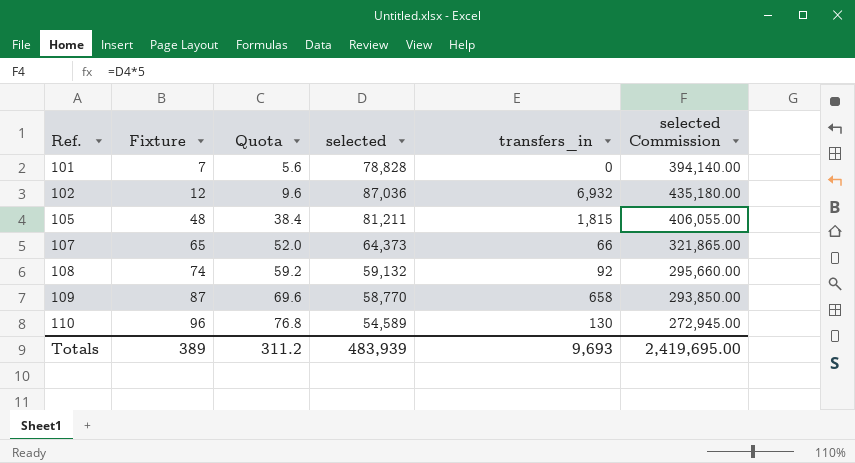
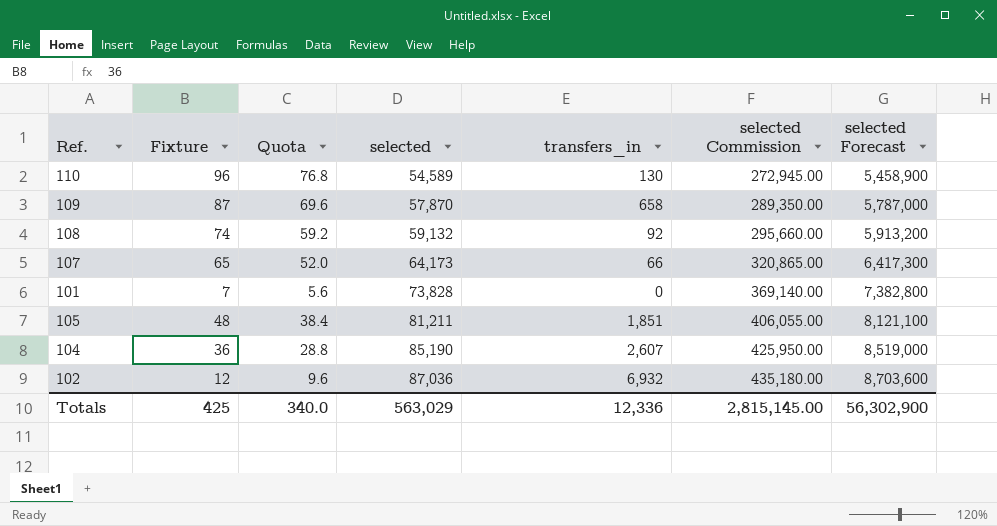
row order: Ref. ascending -> selected ascending
column selected Forecast | formula: none -> [selected] * 100
109 | selected: 58,770 -> 57,870
109 | selected Commission: 293,850.00 -> 289,350.00
107 | selected: 64,373 -> 64,173
107 | selected Commission: 321,865.00 -> 320,865.00
101 | selected: 78,828 -> 73,828
101 | selected Commission: 394,140.00 -> 369,140.00
105 | transfers_in: 1,815 -> 1,851
row 104: none -> 36 | 28.8 | 85,190 | 2,607 | 425,950.00 | 8,519,000
Totals | Fixture: 389 -> 425
Totals | Quota: 311.2 -> 340.0
Totals | selected: 483,939 -> 563,029
Totals | transfers_in: 9,693 -> 12,336
Totals | selected Commission: 2,419,695.00 -> 2,815,145.00

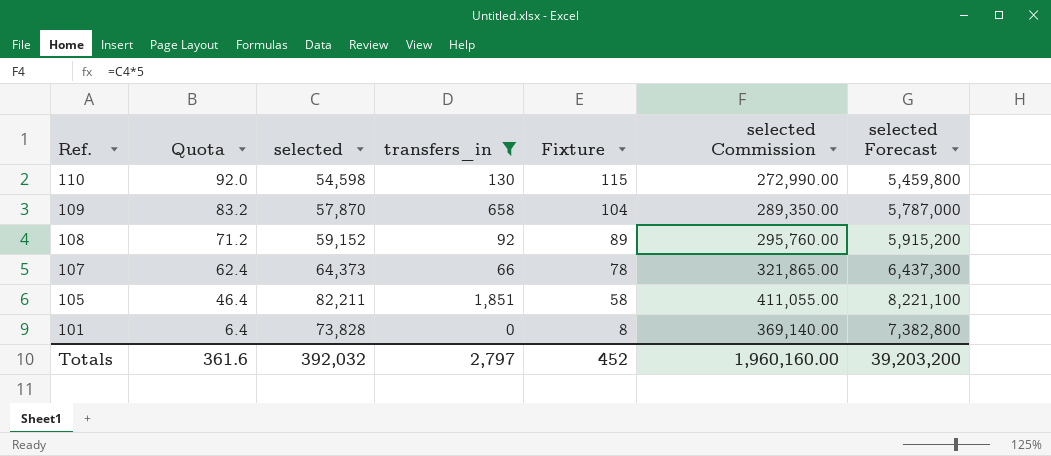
filter: none -> transfers_in <= 1,851
row order: selected ascending -> Ref. descending
column Fixture | position: 2 -> 5
110 | Quota: 76.8 -> 92.0
110 | selected: 54,589 -> 54,598
110 | Fixture: 96 -> 115
110 | selected Commission: 272,945.00 -> 272,990.00
110 | selected Forecast: 5,458,900 -> 5,459,800
109 | Quota: 69.6 -> 83.2
109 | Fixture: 87 -> 104
108 | Quota: 59.2 -> 71.2
108 | selected: 59,132 -> 59,152
108 | Fixture: 74 -> 89
108 | selected Commission: 295,660.00 -> 295,760.00
108 | selected Forecast: 5,913,200 -> 5,915,200
107 | Quota: 52.0 -> 62.4
107 | selected: 64,173 -> 64,373
107 | Fixture: 65 -> 78
107 | selected Commission: 320,865.00 -> 321,865.00
107 | selected Forecast: 6,417,300 -> 6,437,300
105 | Quota: 38.4 -> 46.4
105 | selected: 81,211 -> 82,211
105 | Fixture: 48 -> 58
105 | selected Commission: 406,055.00 -> 411,055.00
105 | selected Forecast: 8,121,100 -> 8,221,100
101 | Quota: 5.6 -> 6.4
101 | Fixture: 7 -> 8
Totals | Quota: 340.0 -> 361.6
Totals | selected: 563,029 -> 392,032
Totals | transfers_in: 12,336 -> 2,797
Totals | Fixture: 425 -> 452
Totals | selected Commission: 2,815,145.00 -> 1,960,160.00
Totals | selected Forecast: 56,302,900 -> 39,203,200

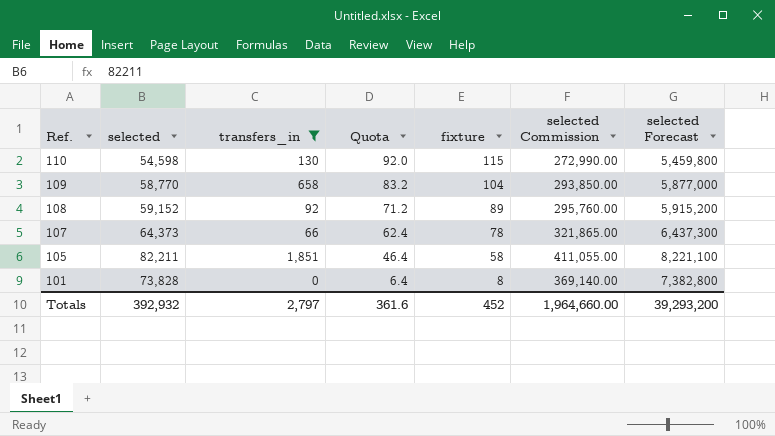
column Quota | position: 2 -> 4
column name: Fixture -> fixture
109 | selected: 57,870 -> 58,770
109 | selected Commission: 289,350.00 -> 293,850.00
109 | selected Forecast: 5,787,000 -> 5,877,000
Totals | selected: 392,032 -> 392,932
Totals | selected Commission: 1,960,160.00 -> 1,964,660.00
Totals | selected Forecast: 39,203,200 -> 39,293,200

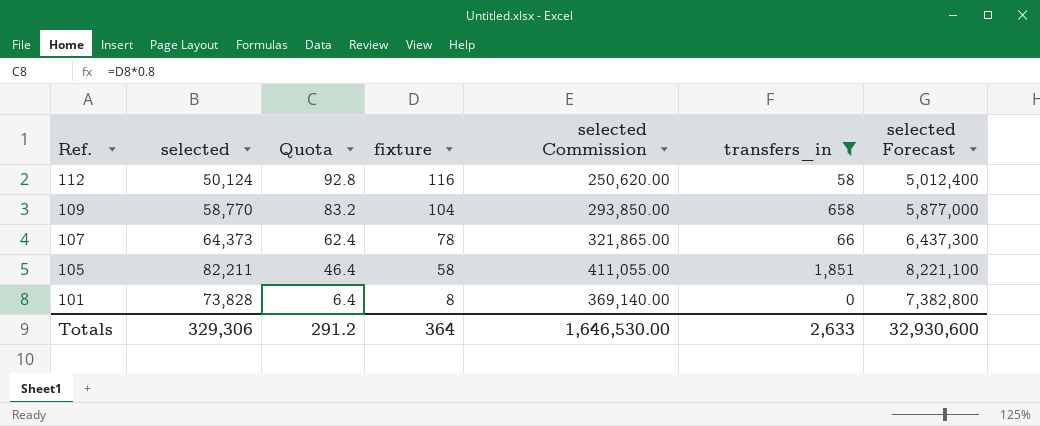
column transfers_in | position: 3 -> 6
row 110: 54,598 | 130 | 92.0 | 115 | 272,990.00 | 5,459,800 -> none
row 108: 59,152 | 92 | 71.2 | 89 | 295,760.00 | 5,915,200 -> none
row 112: none -> 50,124 | 92.8 | 116 | 250,620.00 | 58 | 5,012,400
Totals | selected: 392,932 -> 329,306
Totals | Quota: 361.6 -> 291.2
Totals | fixture: 452 -> 364
Totals | selected Commission: 1,964,660.00 -> 1,646,530.00
Totals | transfers_in: 2,797 -> 2,633
Totals | selected Forecast: 39,293,200 -> 32,930,600

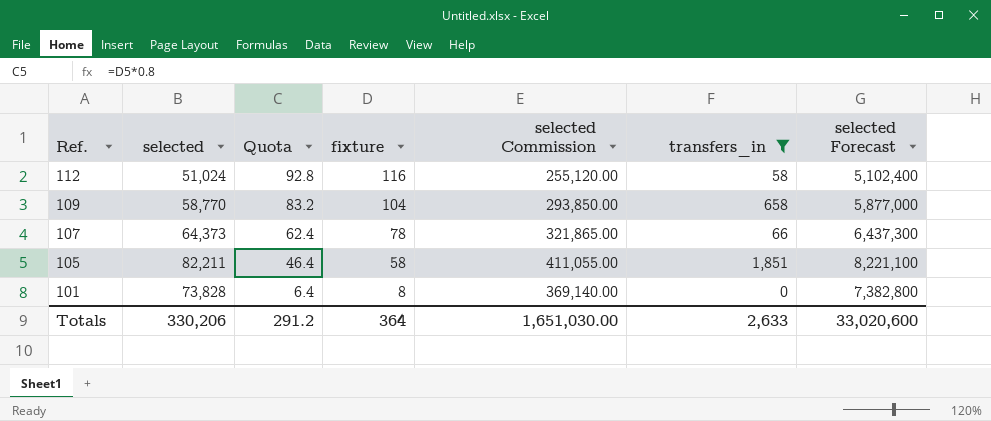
112 | selected: 50,124 -> 51,024
112 | selected Commission: 250,620.00 -> 255,120.00
112 | selected Forecast: 5,012,400 -> 5,102,400
Totals | selected: 329,306 -> 330,206
Totals | selected Commission: 1,646,530.00 -> 1,651,030.00
Totals | selected Forecast: 32,930,600 -> 33,020,600

